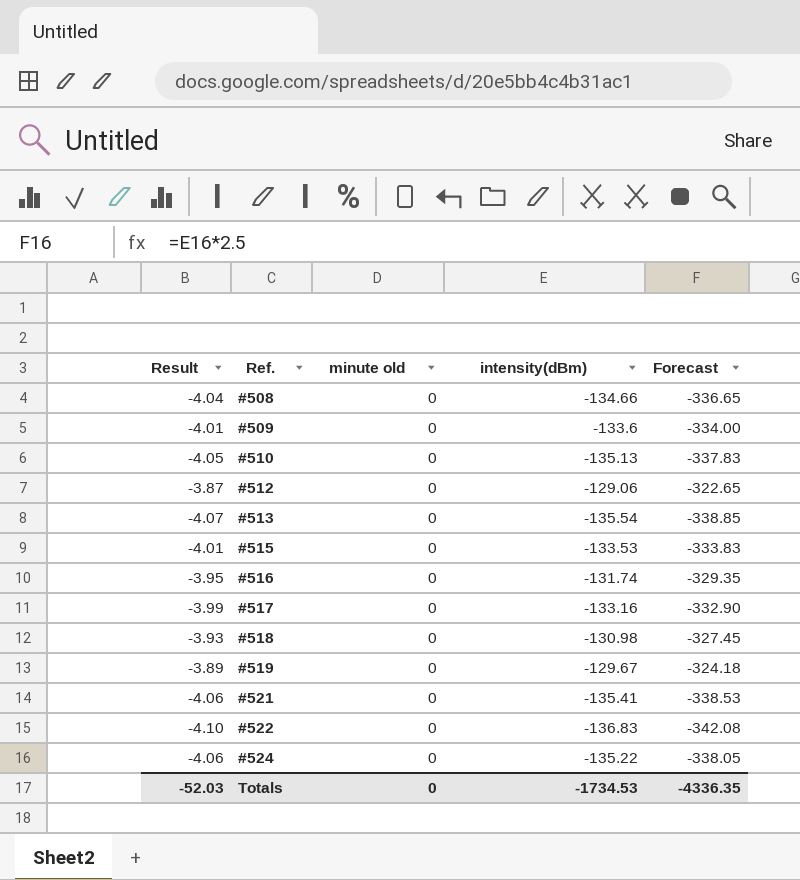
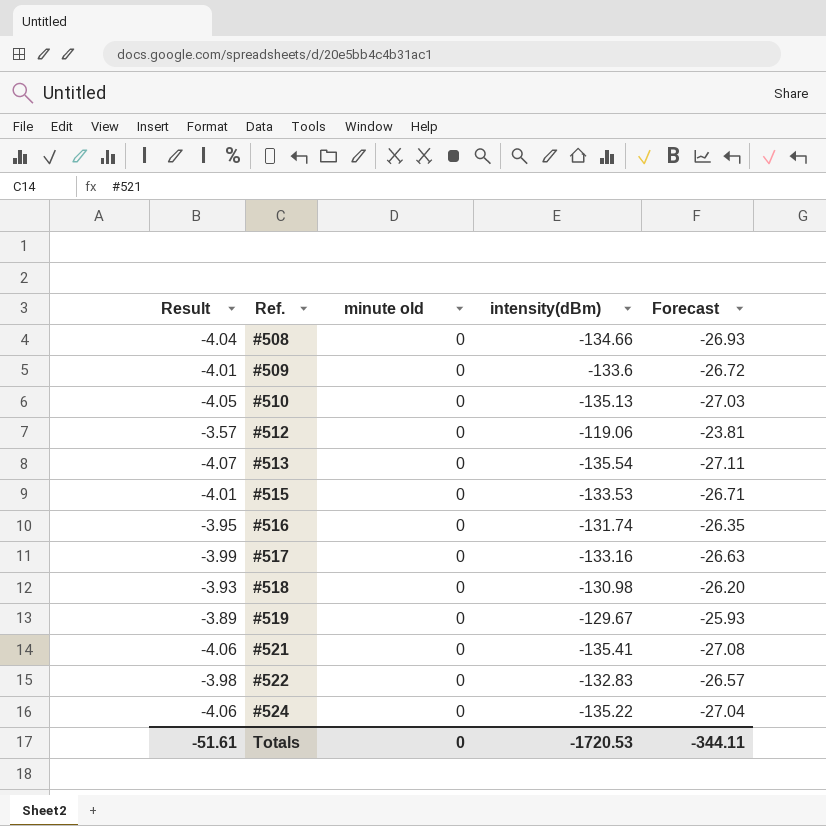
column Forecast | formula: [intensity(dBm)] * 2.5 -> [intensity(dBm)] * 0.2
#512 | Result: -3.87 -> -3.57
#512 | intensity(dBm): -129.06 -> -119.06
#522 | Result: -4.10 -> -3.98
#522 | intensity(dBm): -136.83 -> -132.83
Totals | Result: -52.03 -> -51.61
Totals | intensity(dBm): -1734.53 -> -1720.53
Totals | Forecast: -4336.35 -> -344.11

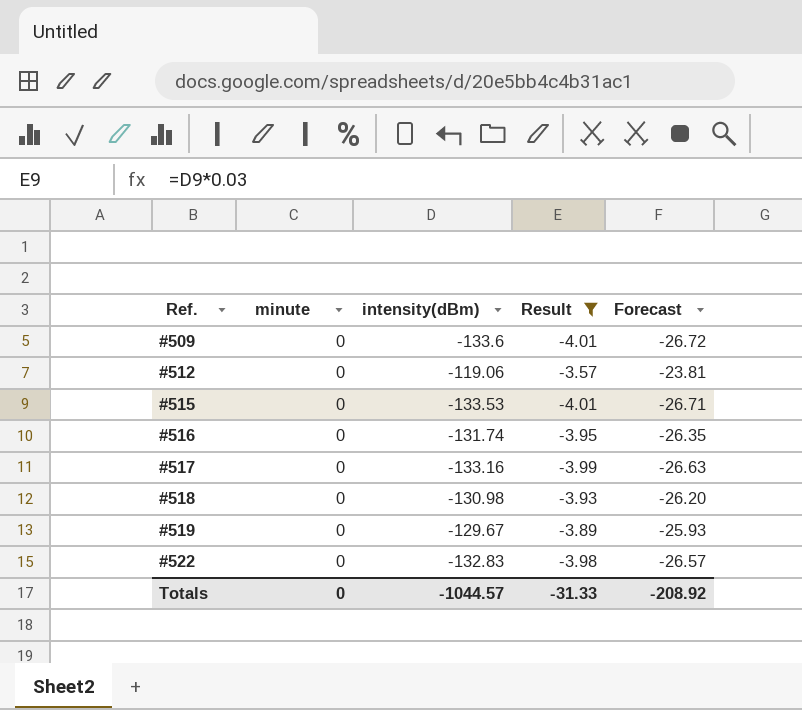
filter: none -> Result >= -4.01
column name: minute old -> minute
column Result | position: 1 -> 4
Totals | intensity(dBm): -1720.53 -> -1044.57
Totals | Result: -51.61 -> -31.33
Totals | Forecast: -344.11 -> -208.92

